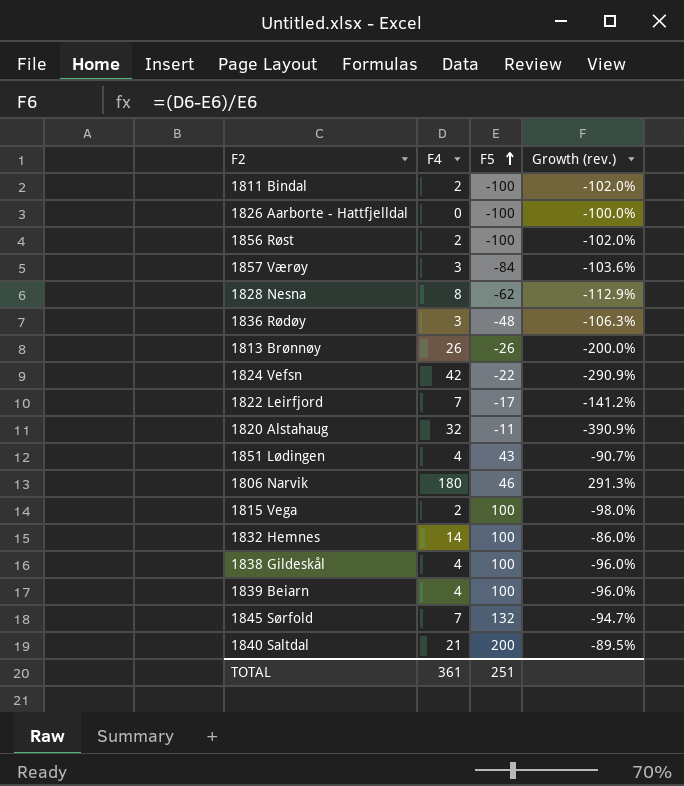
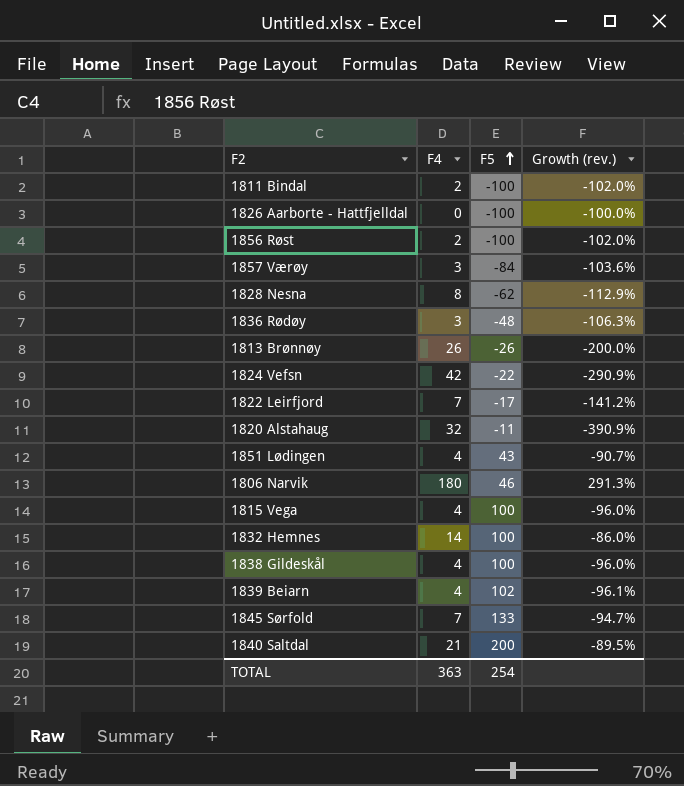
1815 Vega | F4: 2 -> 4
1815 Vega | Growth (rev.): -98.0% -> -96.0%
1839 Beiarn | F5: 100 -> 102
1839 Beiarn | Growth (rev.): -96.0% -> -96.1%
1845 Sørfold | F5: 132 -> 133
TOTAL | F4: 361 -> 363
TOTAL | F5: 251 -> 254

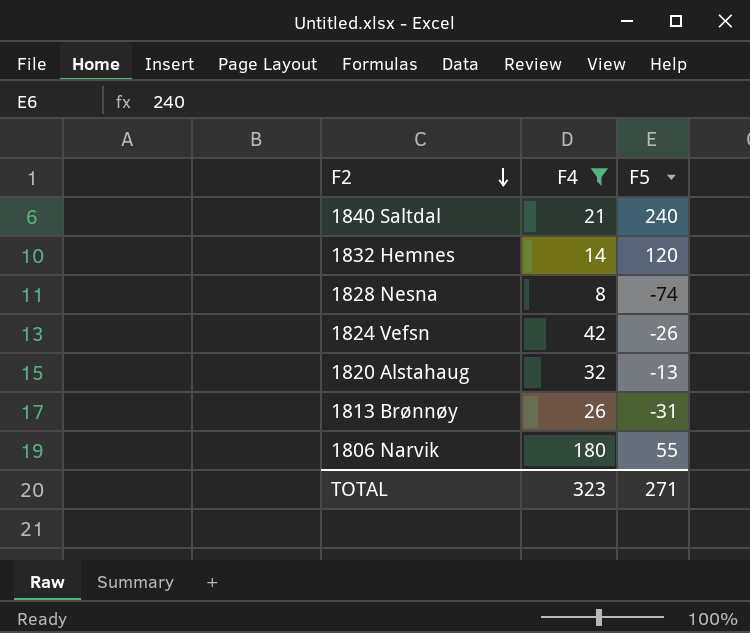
filter: none -> F4 >= 8
row order: F5 ascending -> F2 descending
column Growth (rev.) | formula: ([F4] - [F5]) / [F5] -> none
1840 Saltdal | F5: 200 -> 240
1832 Hemnes | F5: 100 -> 120
1828 Nesna | F5: -62 -> -74
1824 Vefsn | F5: -22 -> -26
1820 Alstahaug | F5: -11 -> -13
1813 Brønnøy | F5: -26 -> -31
1806 Narvik | F5: 46 -> 55
TOTAL | F4: 363 -> 323
TOTAL | F5: 254 -> 271

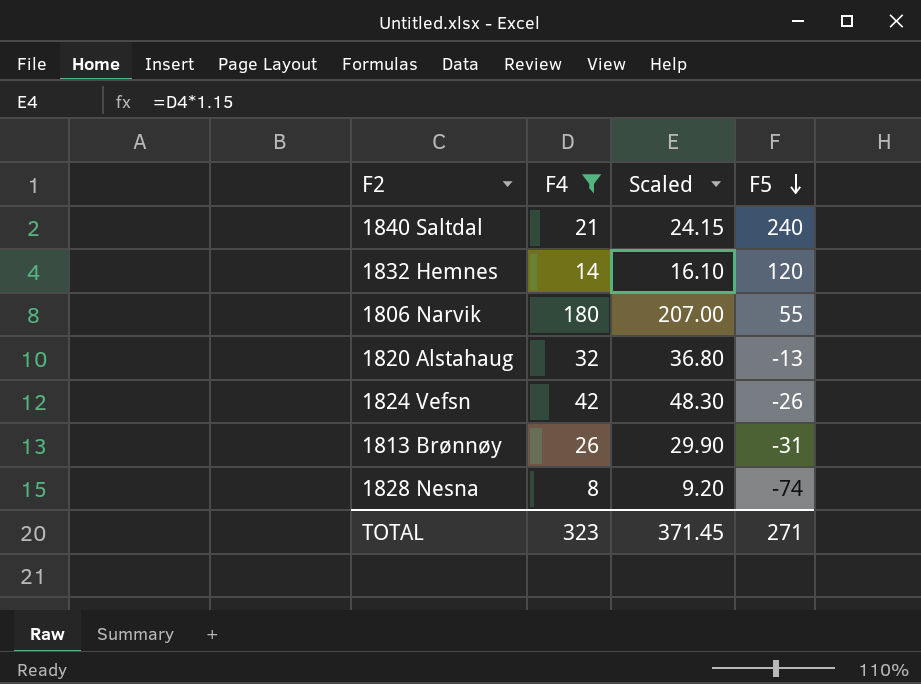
row order: F2 descending -> F5 descending
column Scaled | formula: none -> [F4] * 1.15

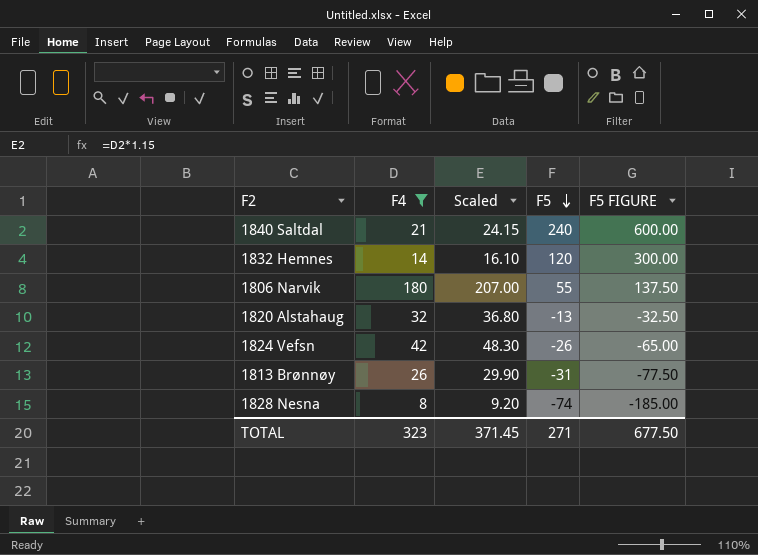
column F5 FIGURE | formula: none -> [F5] * 2.5

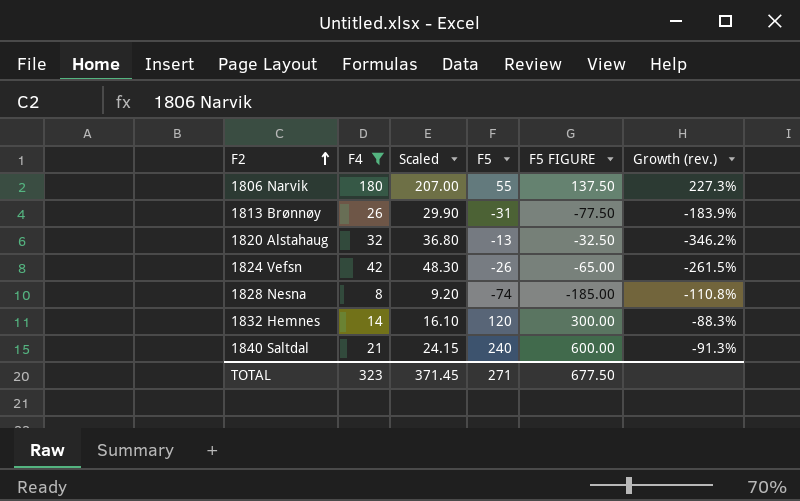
row order: F5 descending -> F2 ascending
column Growth (rev.) | formula: none -> ([F4] - [F5]) / [F5]

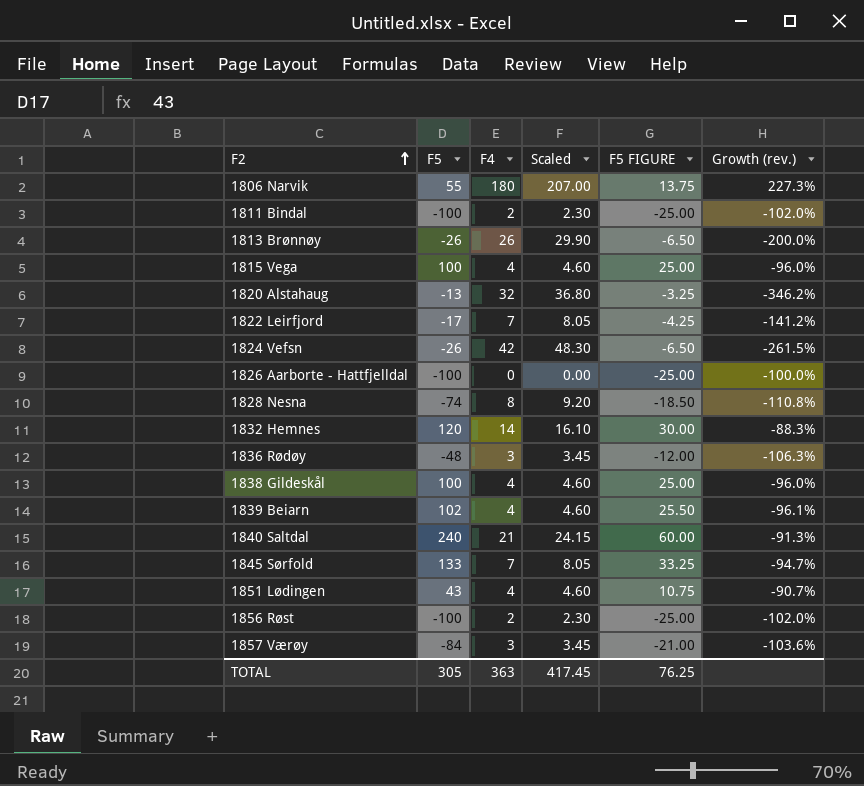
filter: F4 >= 8 -> none
column F5 | position: 4 -> 2
column F5 FIGURE | formula: [F5] * 2.5 -> [F5] * 0.25
1813 Brønnøy | F5: -31 -> -26
1813 Brønnøy | Growth (rev.): -183.9% -> -200.0%
TOTAL | F5: 271 -> 305
TOTAL | F4: 323 -> 363
TOTAL | Scaled: 371.45 -> 417.45
TOTAL | F5 FIGURE: 677.50 -> 76.25

